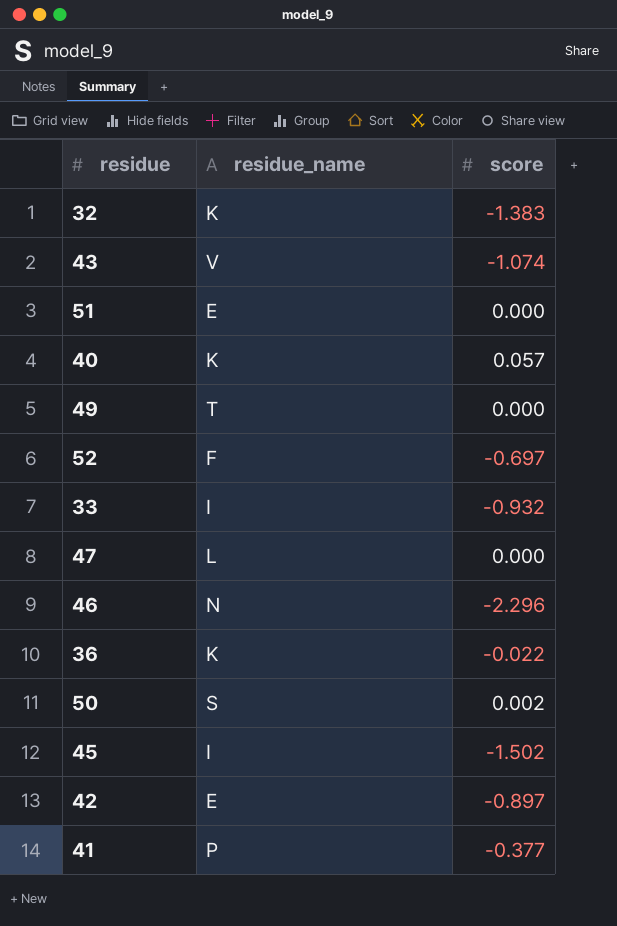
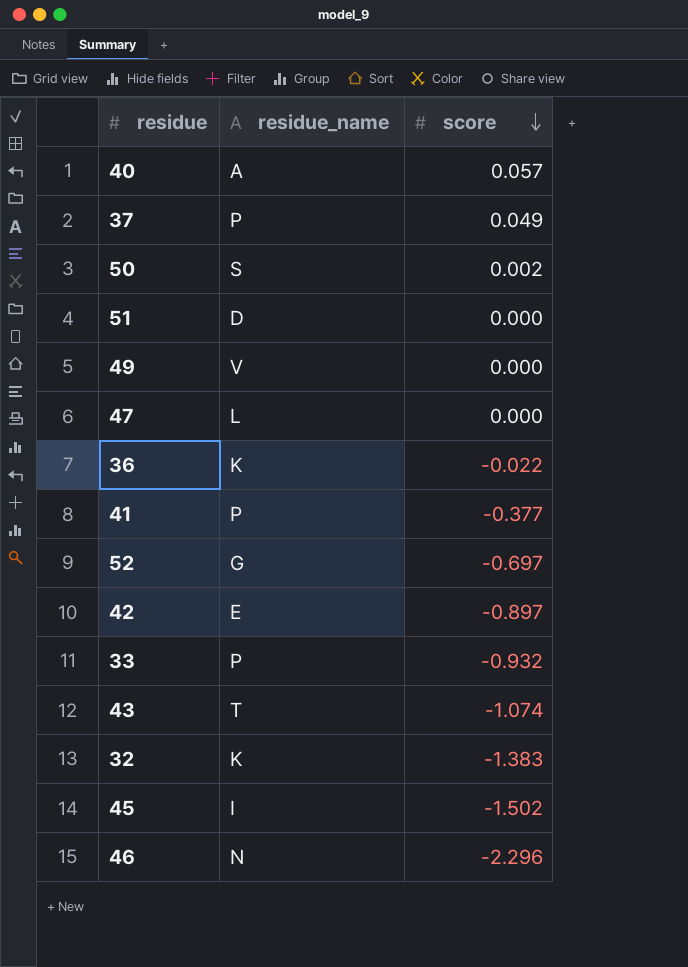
row order: none -> score descending
40 | residue_name: K -> A
row 37: none -> P | 0.049
51 | residue_name: E -> D
49 | residue_name: T -> V
52 | residue_name: F -> G
33 | residue_name: I -> P
43 | residue_name: V -> T

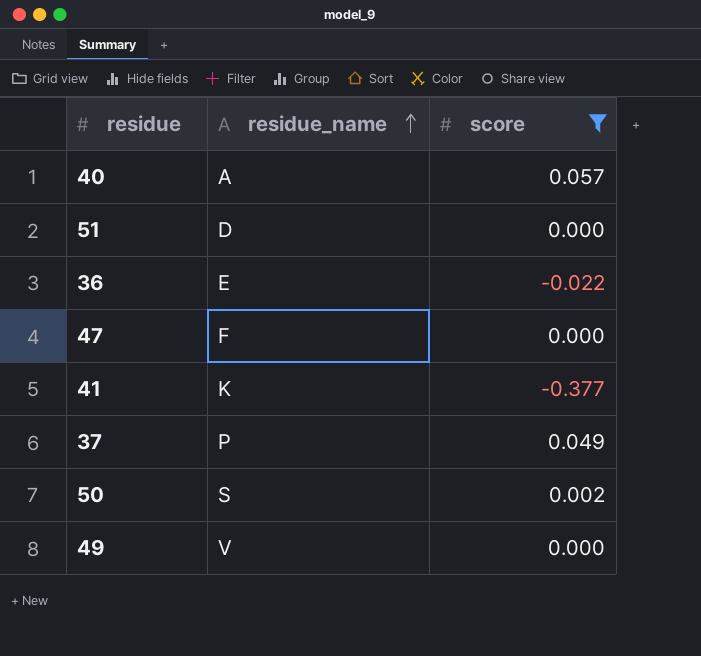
filter: none -> score >= -0.377
row order: score descending -> residue_name ascending
36 | residue_name: K -> E
47 | residue_name: L -> F
41 | residue_name: P -> K

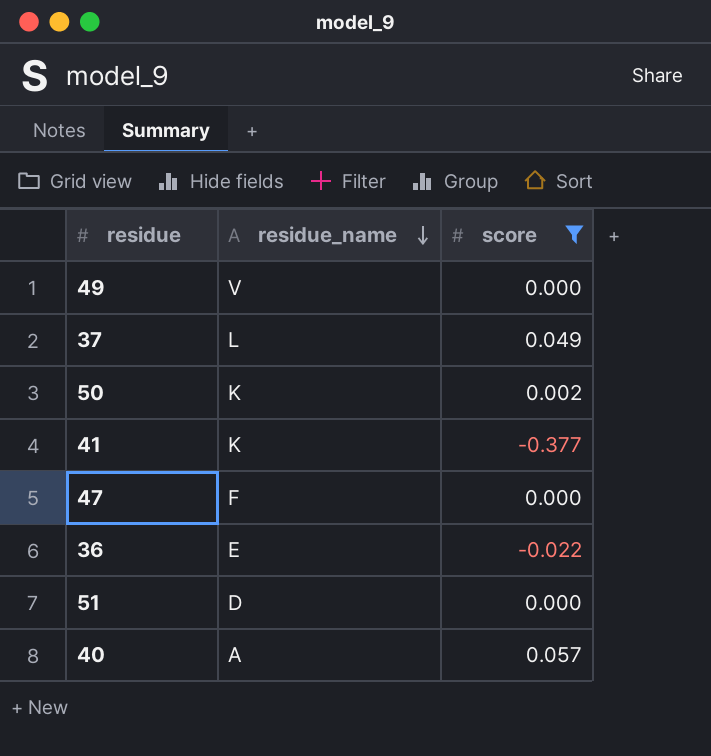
row order: residue_name ascending -> residue_name descending
37 | residue_name: P -> L
50 | residue_name: S -> K

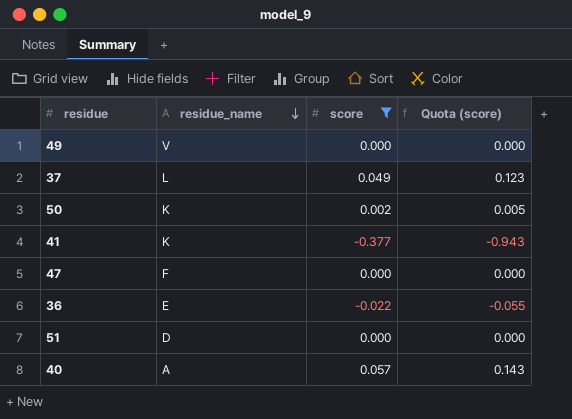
column Quota (score) | formula: none -> [score] * 2.5

